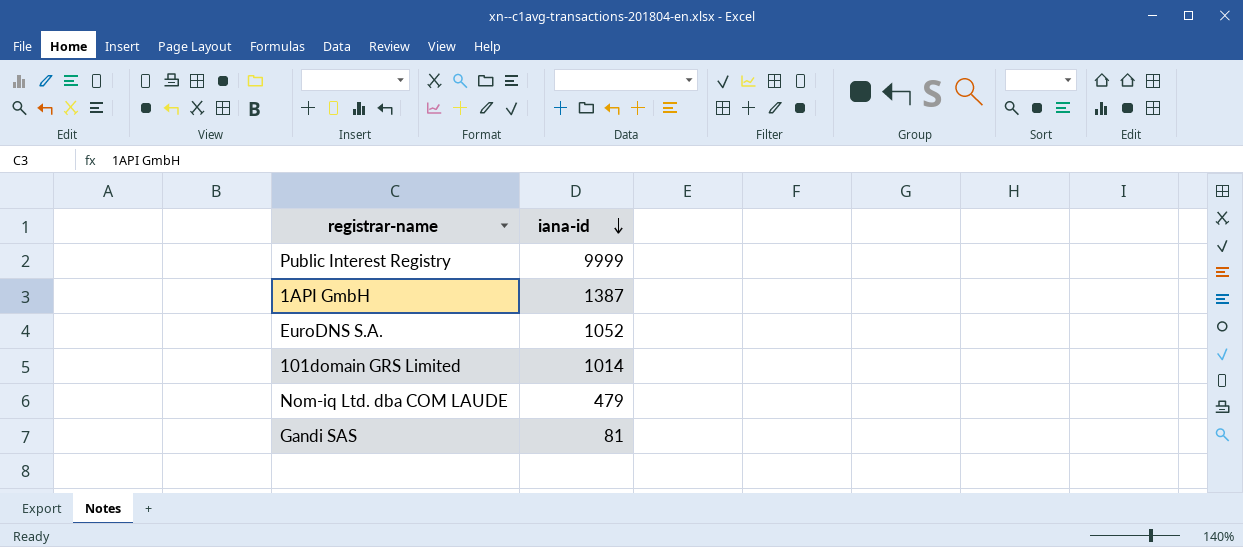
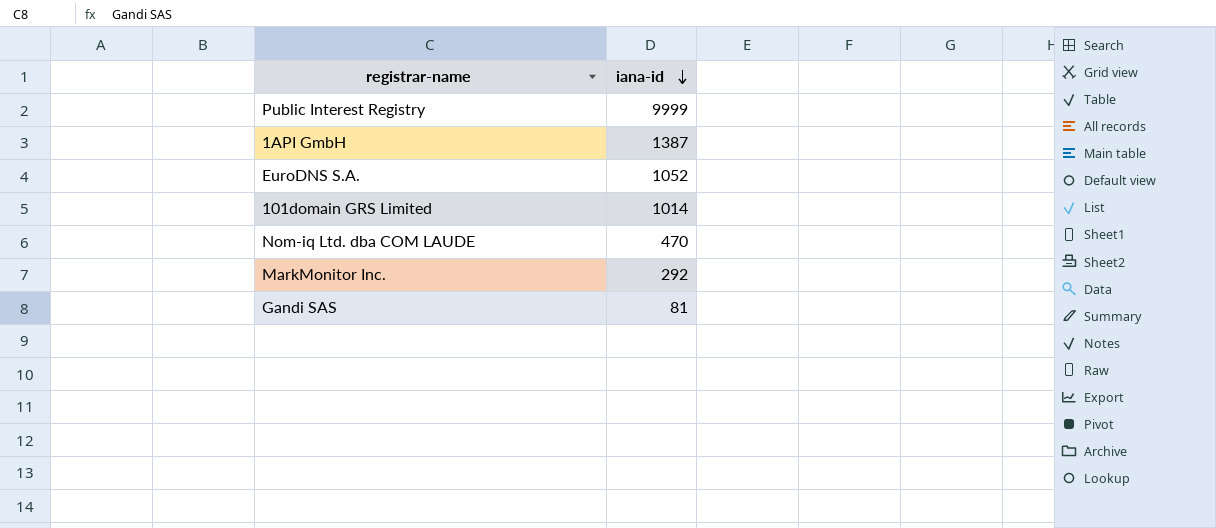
Nom-iq Ltd. dba COM LAUDE | iana-id: 479 -> 470
row MarkMonitor Inc.: none -> 292

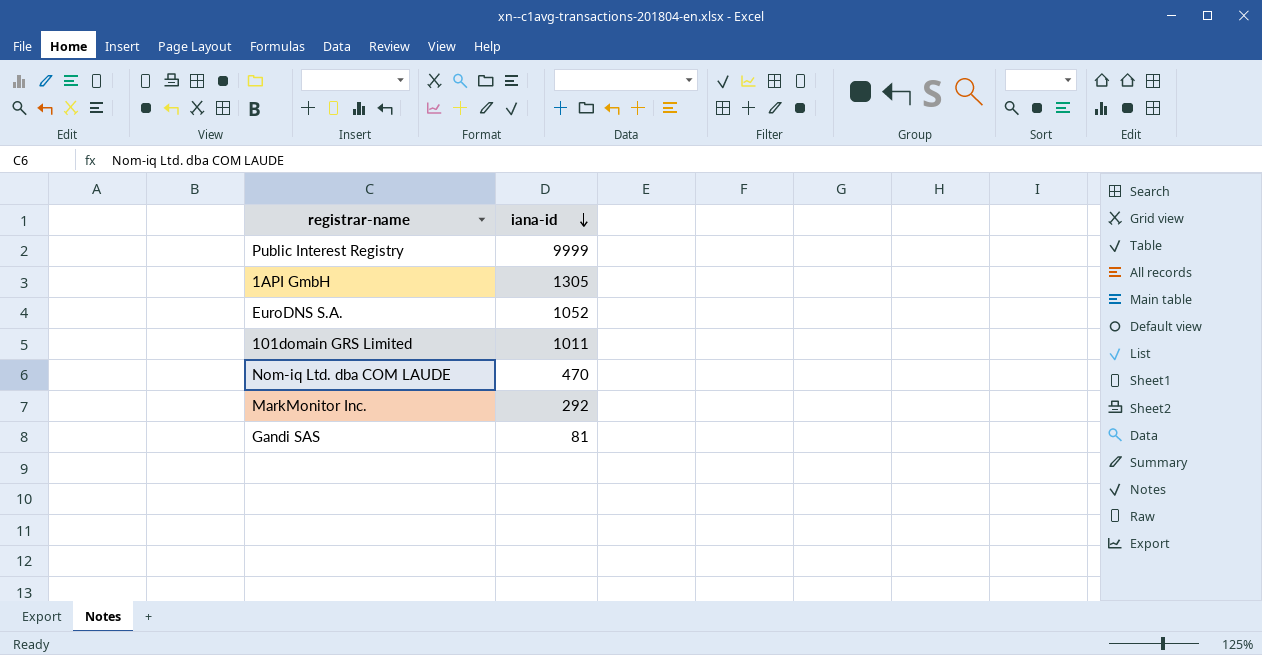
1API GmbH | iana-id: 1387 -> 1305
101domain GRS Limited | iana-id: 1014 -> 1011

